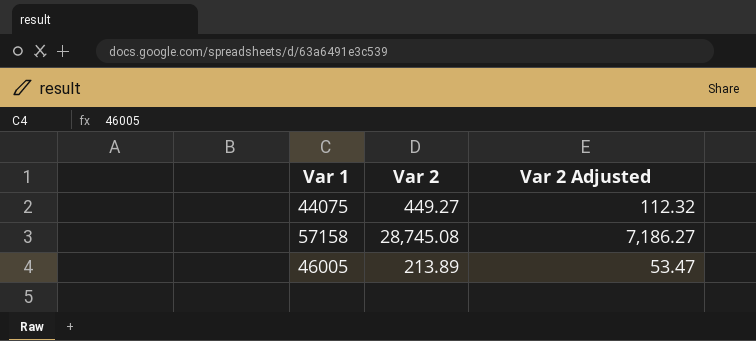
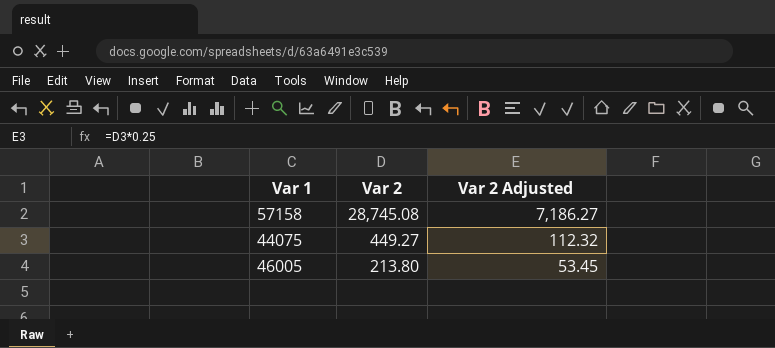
row order: none -> Var 2 descending
46005 | Var 2: 213.89 -> 213.80
46005 | Var 2 Adjusted: 53.47 -> 53.45

